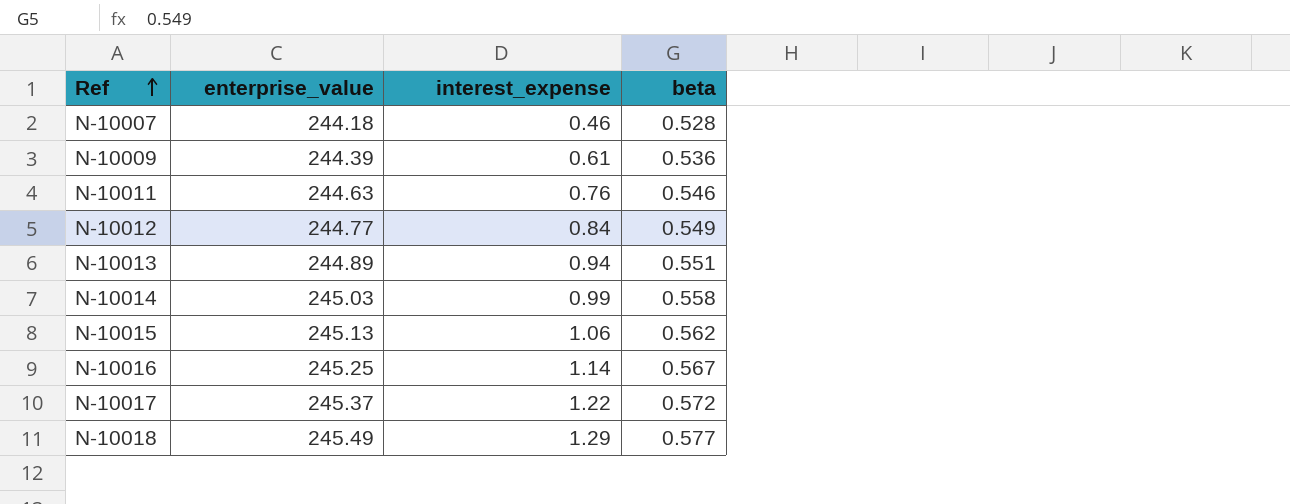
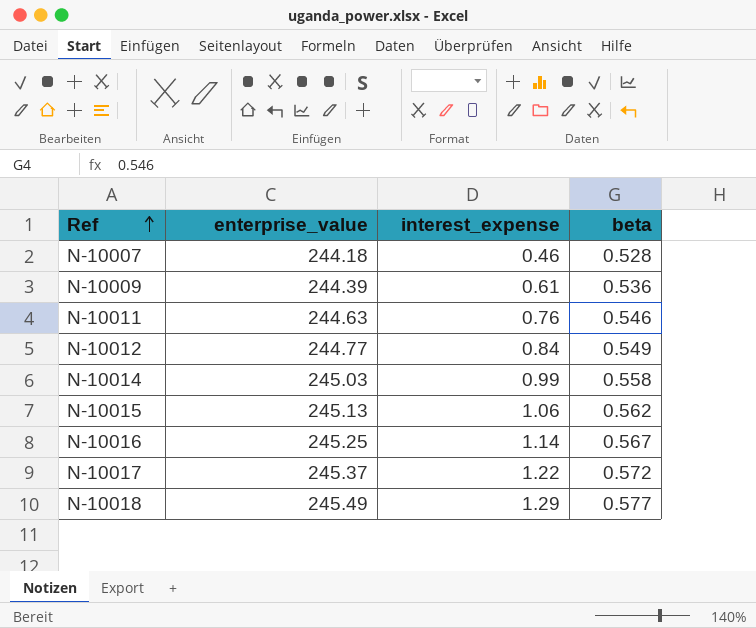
row N-10013: 244.89 | 0.94 | 0.551 -> none

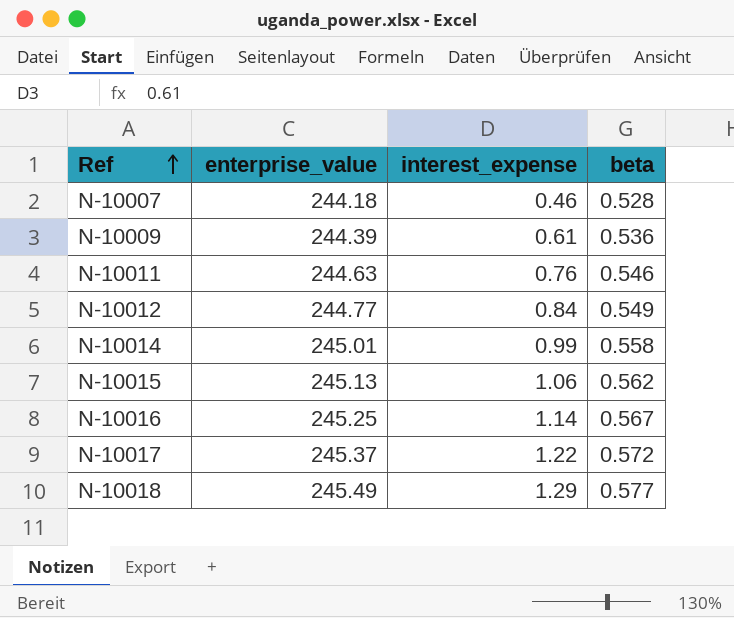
N-10014 | enterprise_value: 245.03 -> 245.01

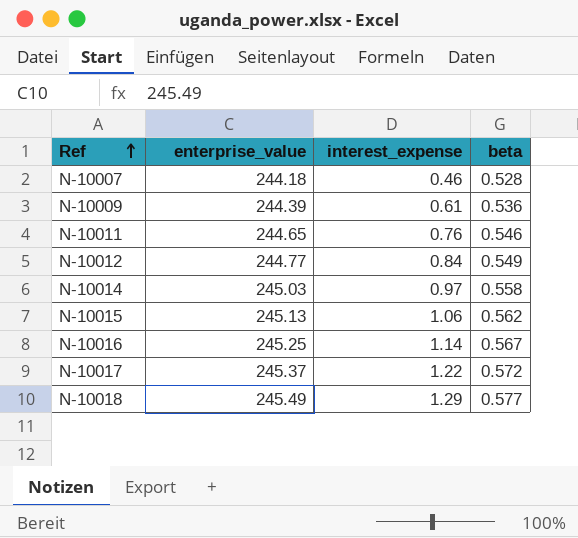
N-10011 | enterprise_value: 244.63 -> 244.65
N-10014 | enterprise_value: 245.01 -> 245.03
N-10014 | interest_expense: 0.99 -> 0.97

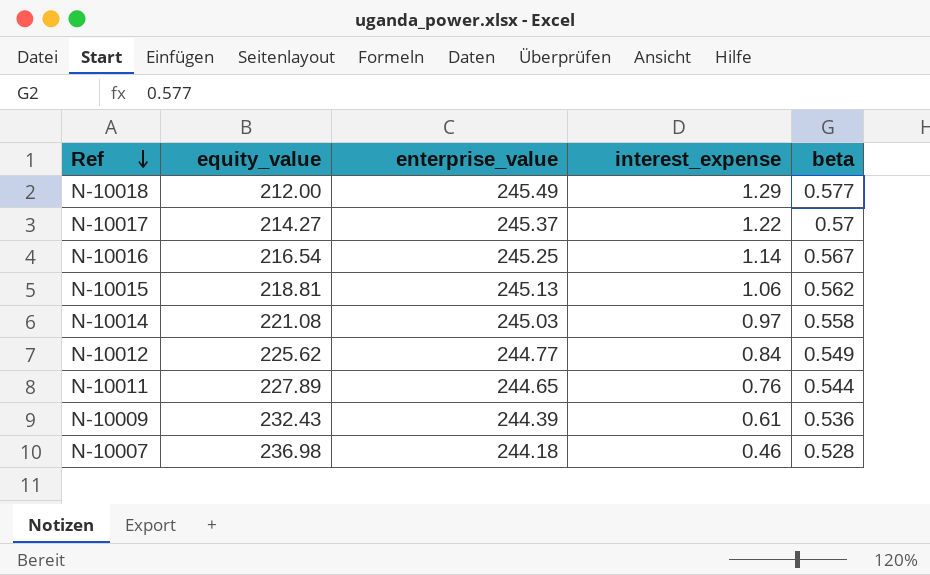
row order: Ref ascending -> Ref descending
column equity_value | position: none -> 2
N-10017 | beta: 0.572 -> 0.57
N-10011 | beta: 0.546 -> 0.544

